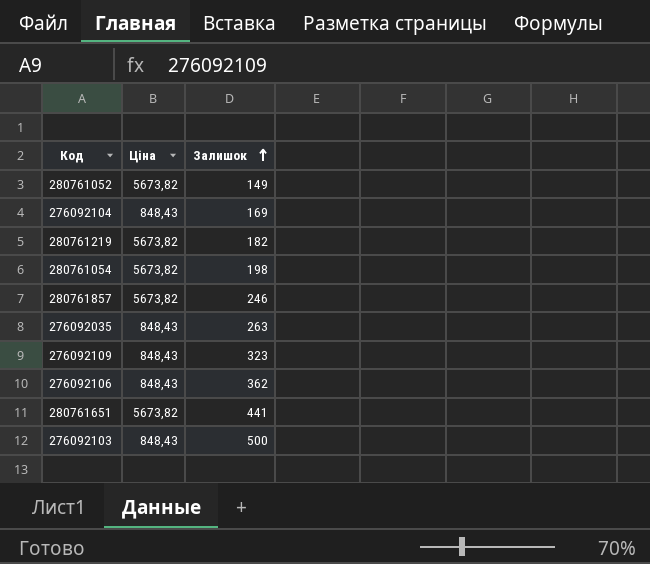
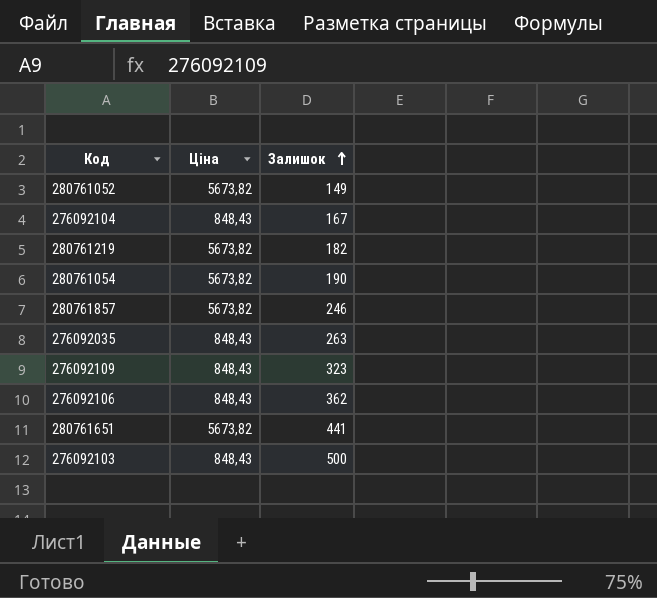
276092104 | Залишок: 169 -> 167
280761054 | Залишок: 198 -> 190

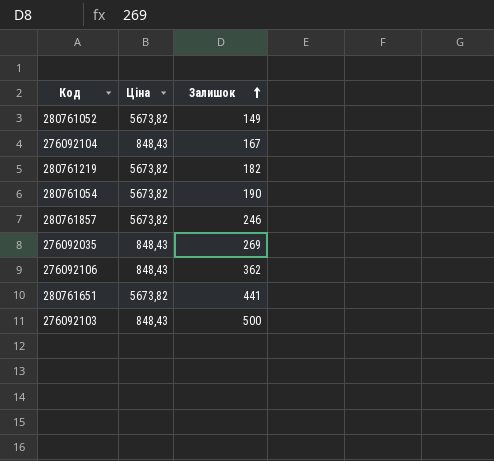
row 276092109: 848,43 | 323 -> none
276092035 | Залишок: 263 -> 269

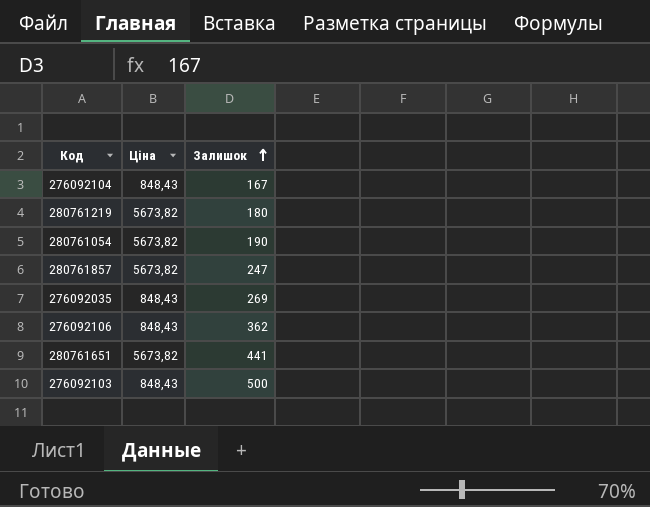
row 280761052: 5673,82 | 149 -> none
280761219 | Залишок: 182 -> 180
280761857 | Залишок: 246 -> 247

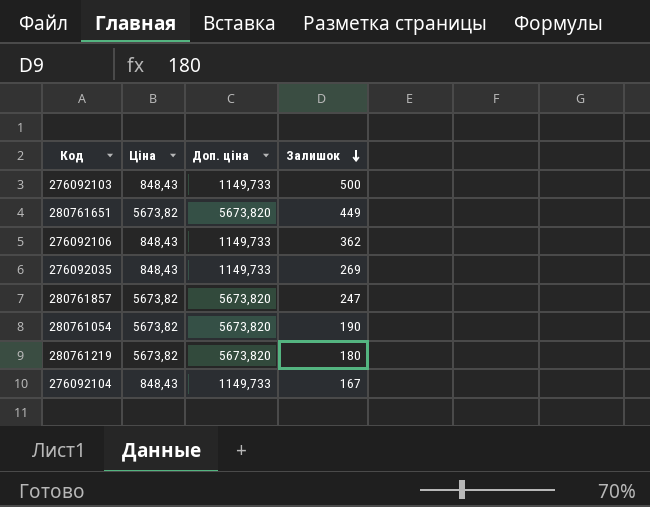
row order: Залишок ascending -> Залишок descending
column Доп. ціна | position: none -> 3
280761651 | Залишок: 441 -> 449

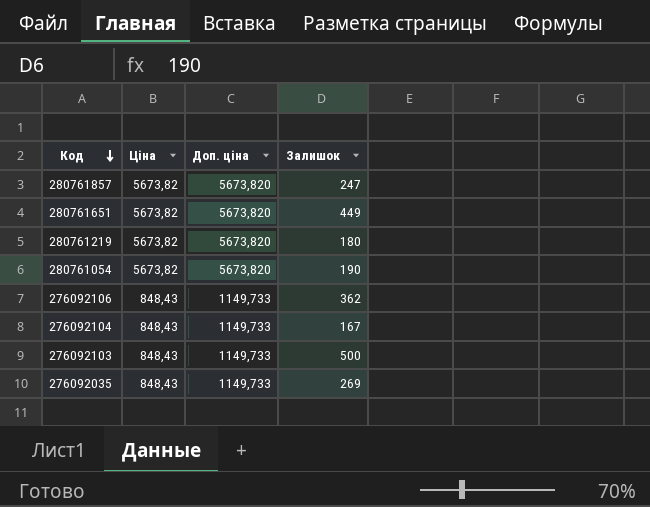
row order: Залишок descending -> Код descending

